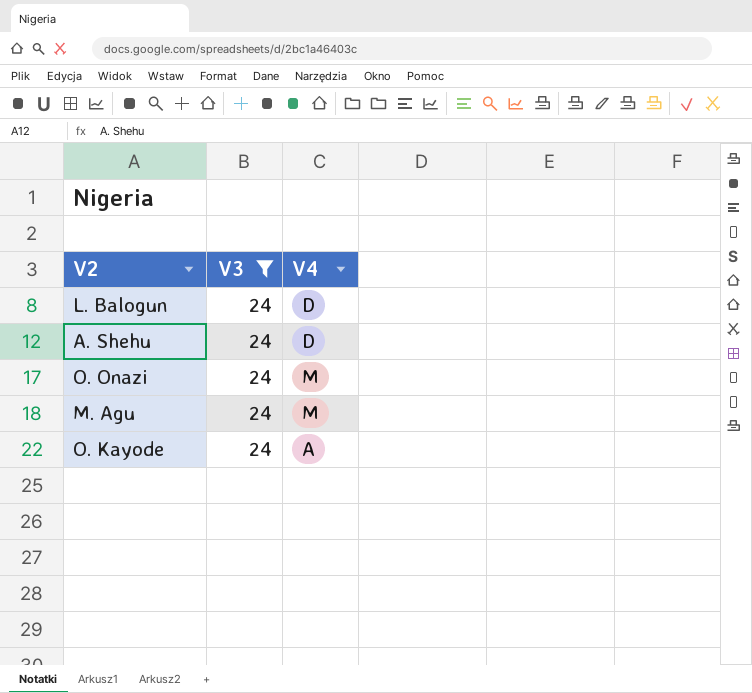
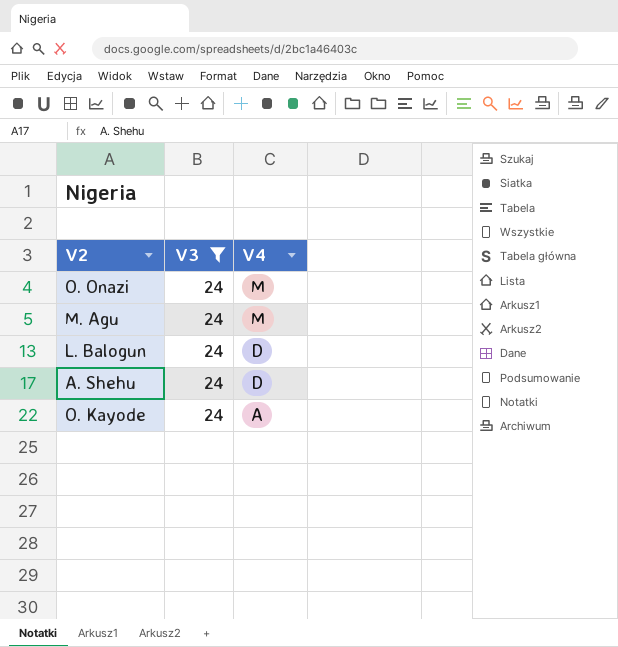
row order: none -> V4 descending

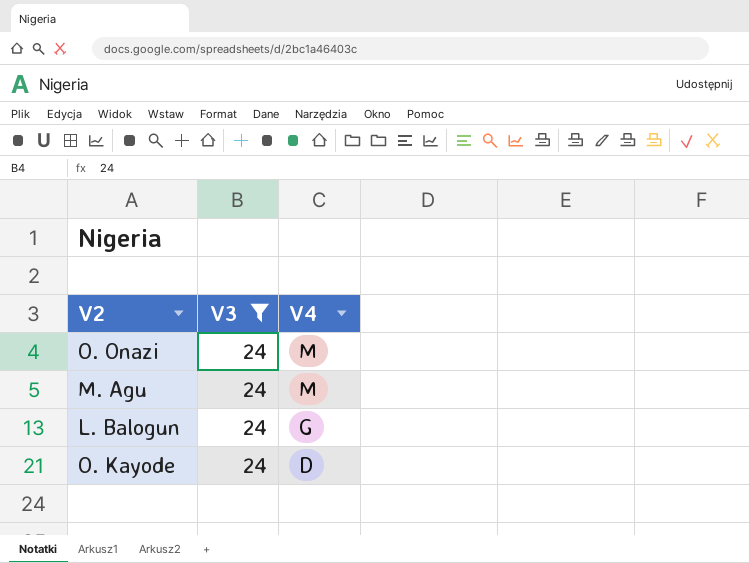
row A. Shehu: 24 | D -> none
L. Balogun | V4: D -> G
O. Kayode | V4: A -> D

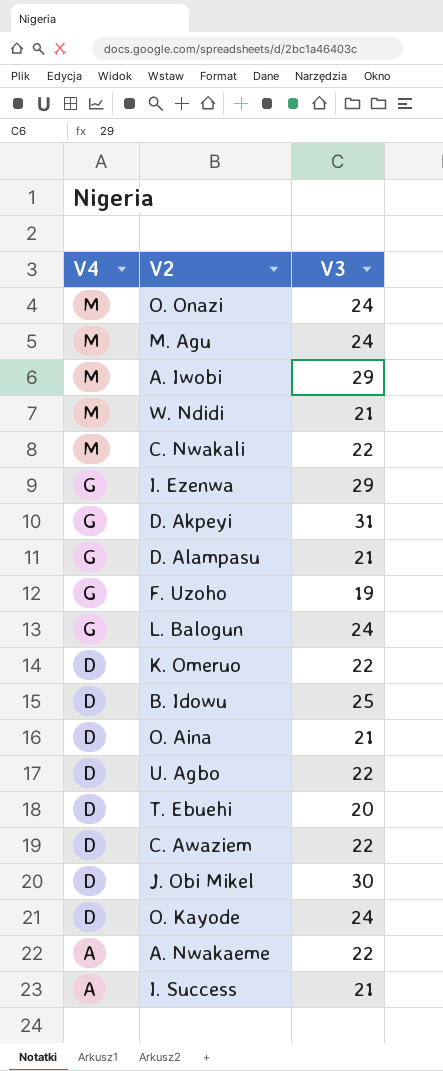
filter: V3 = 24 -> none
column V4 | position: 3 -> 1

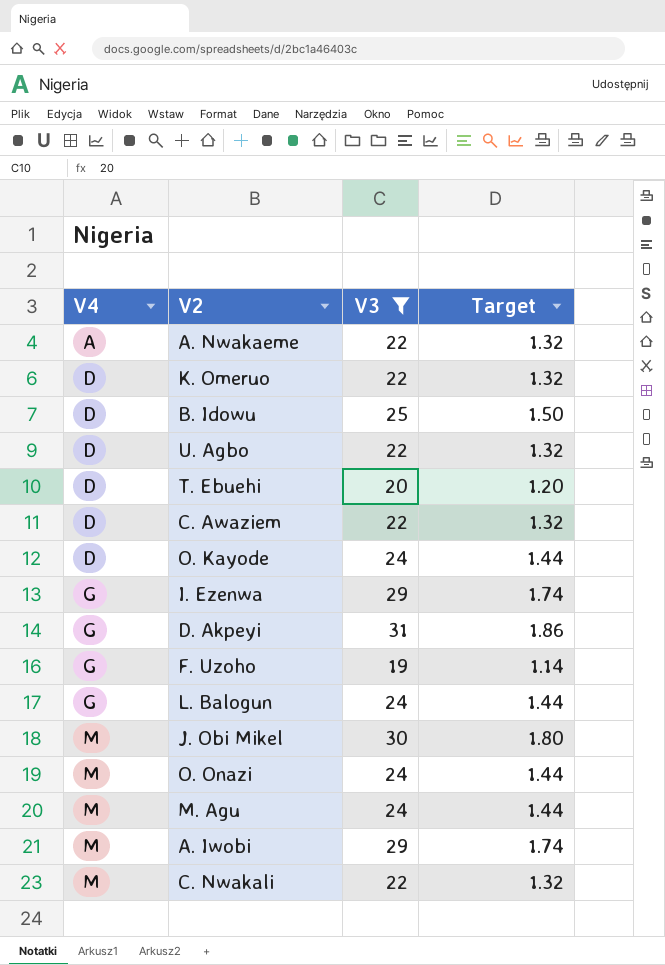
filter: none -> V3 != 21
row order: V4 descending -> V4 ascending
column Target | formula: none -> [V3] * 0.06
J. Obi Mikel | V4: D -> M

